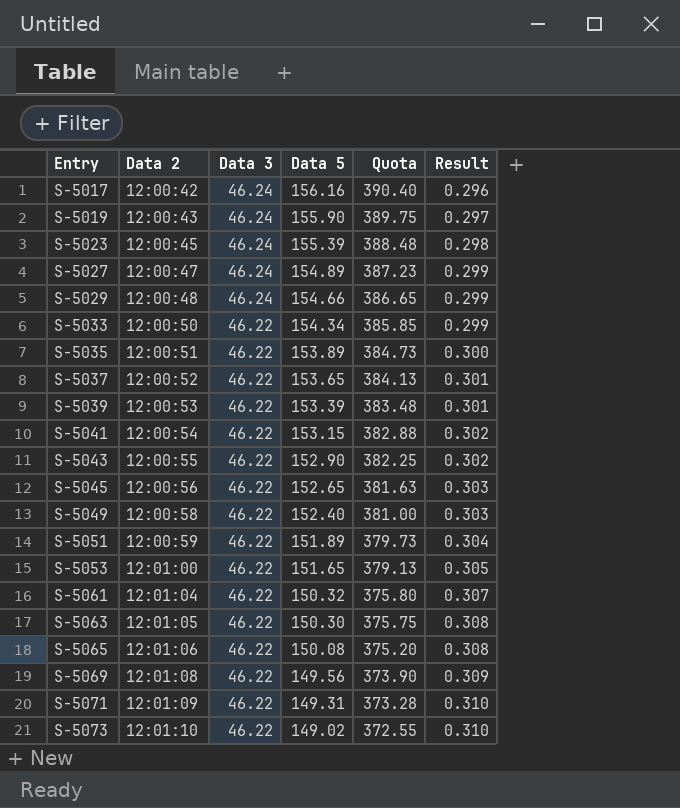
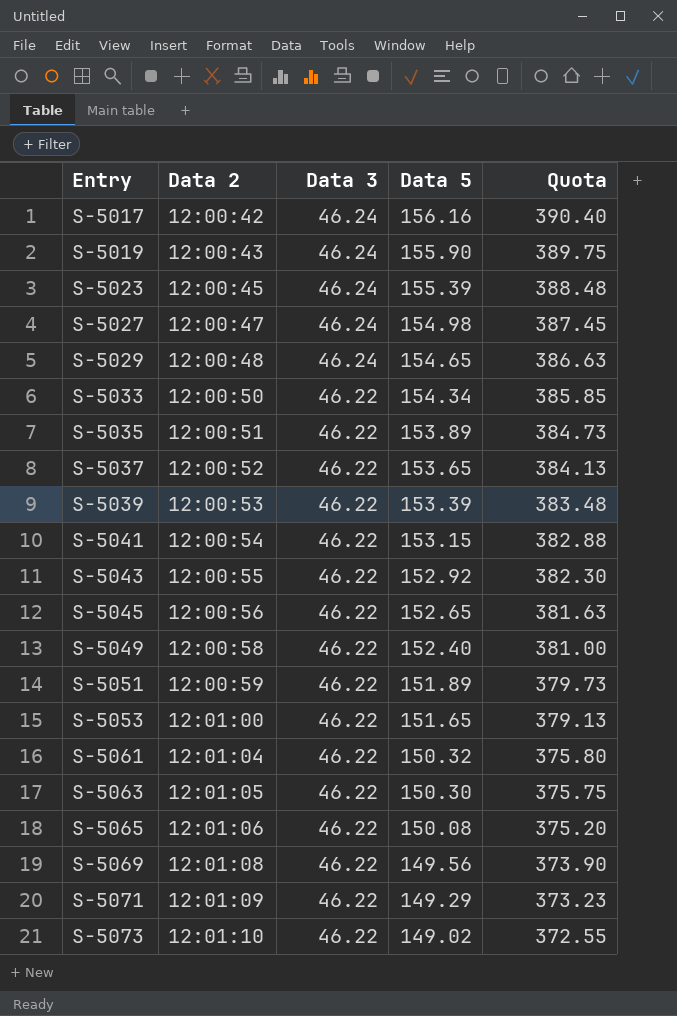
column Result | formula: [Data 3] / [Data 5] -> none
S-5027 | Data 5: 154.89 -> 154.98
S-5027 | Quota: 387.23 -> 387.45
S-5029 | Data 5: 154.66 -> 154.65
S-5029 | Quota: 386.65 -> 386.63
S-5043 | Data 5: 152.90 -> 152.92
S-5043 | Quota: 382.25 -> 382.30
S-5071 | Data 5: 149.31 -> 149.29
S-5071 | Quota: 373.28 -> 373.23

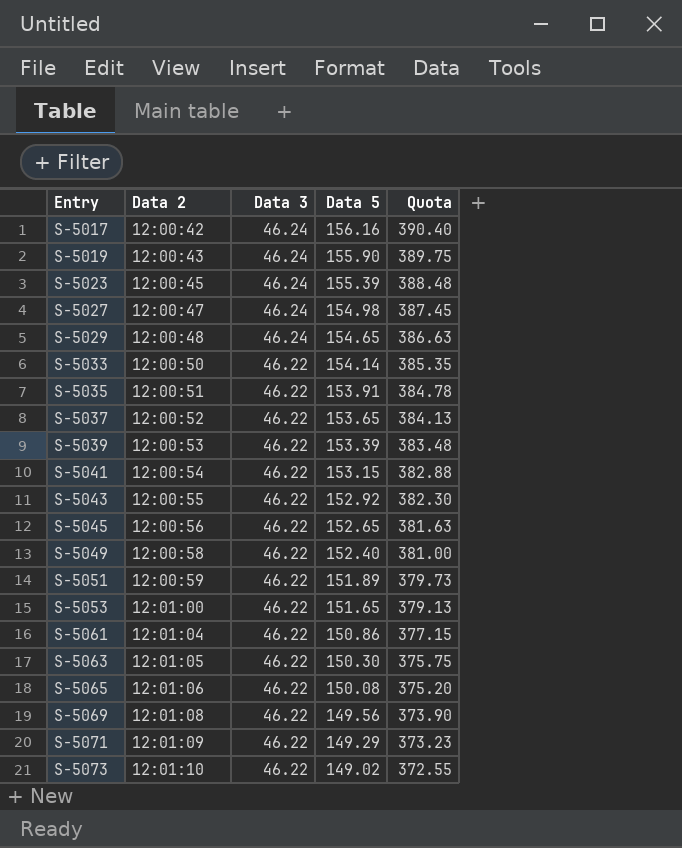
S-5033 | Data 5: 154.34 -> 154.14
S-5033 | Quota: 385.85 -> 385.35
S-5035 | Data 5: 153.89 -> 153.91
S-5035 | Quota: 384.73 -> 384.78
S-5061 | Data 5: 150.32 -> 150.86
S-5061 | Quota: 375.80 -> 377.15

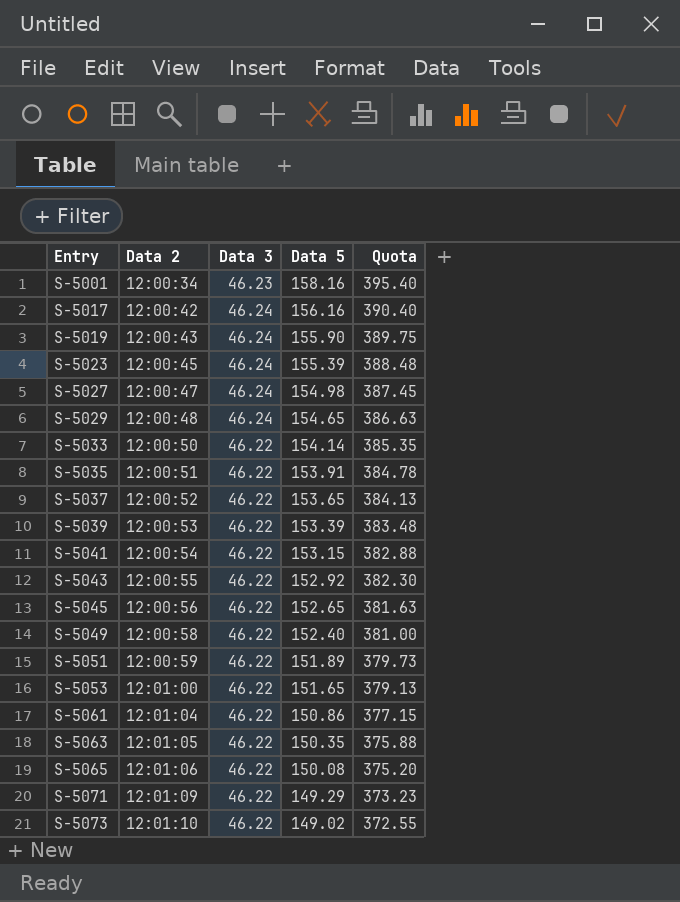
row S-5069: 12:01:08 | 46.22 | 149.56 | 373.90 -> none
row S-5001: none -> 12:00:34 | 46.23 | 158.16 | 395.40
S-5063 | Data 5: 150.30 -> 150.35
S-5063 | Quota: 375.75 -> 375.88

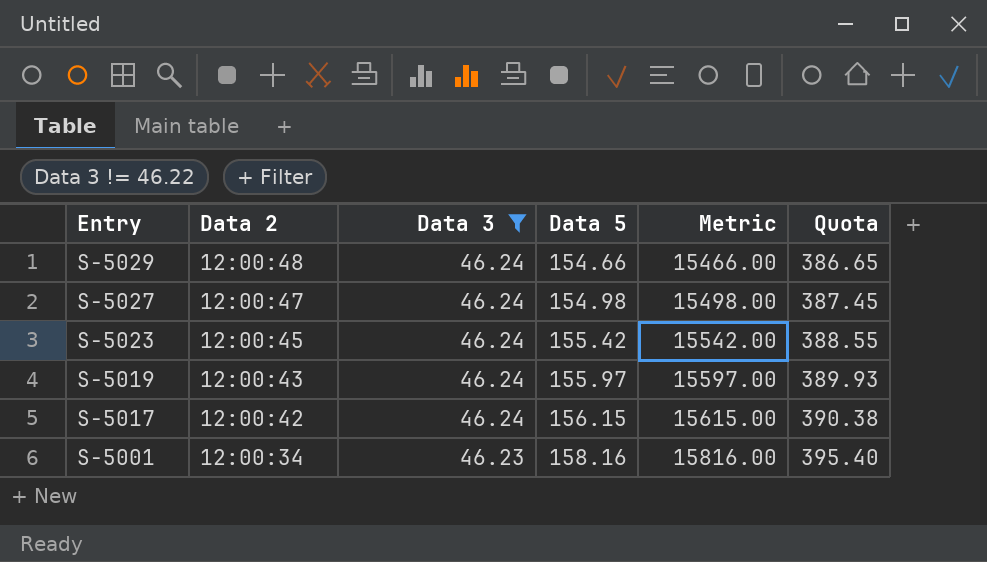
filter: none -> Data 3 != 46.22
row order: Entry ascending -> Entry descending
column Metric | formula: none -> [Data 5] * 100
S-5029 | Data 5: 154.65 -> 154.66
S-5029 | Quota: 386.63 -> 386.65
S-5023 | Data 5: 155.39 -> 155.42
S-5023 | Quota: 388.48 -> 388.55
S-5019 | Data 5: 155.90 -> 155.97
S-5019 | Quota: 389.75 -> 389.93
S-5017 | Data 5: 156.16 -> 156.15
S-5017 | Quota: 390.40 -> 390.38

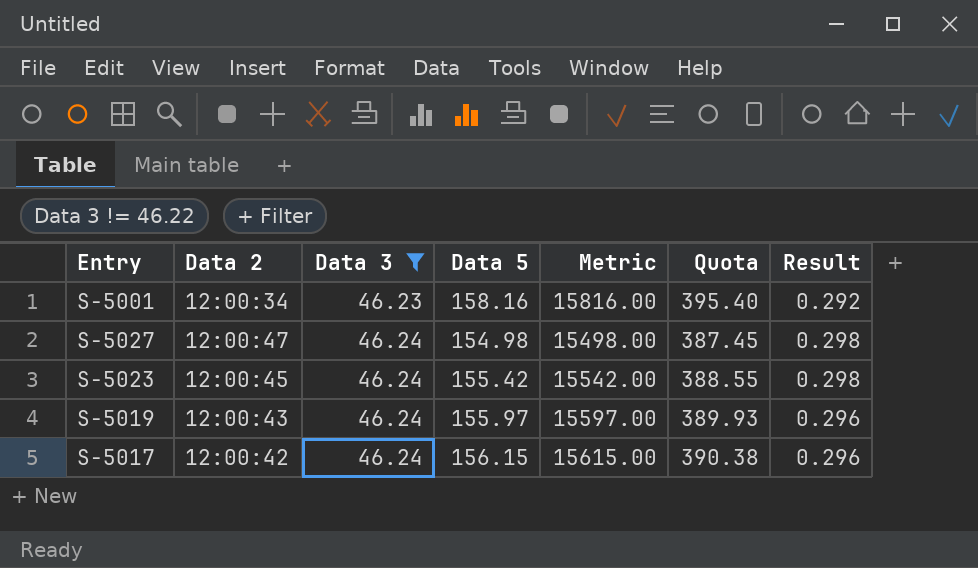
row order: Entry descending -> Data 3 ascending
column Result | formula: none -> [Data 3] / [Data 5]
row S-5029: 12:00:48 | 46.24 | 154.66 | 15466.00 | 386.65 -> none

